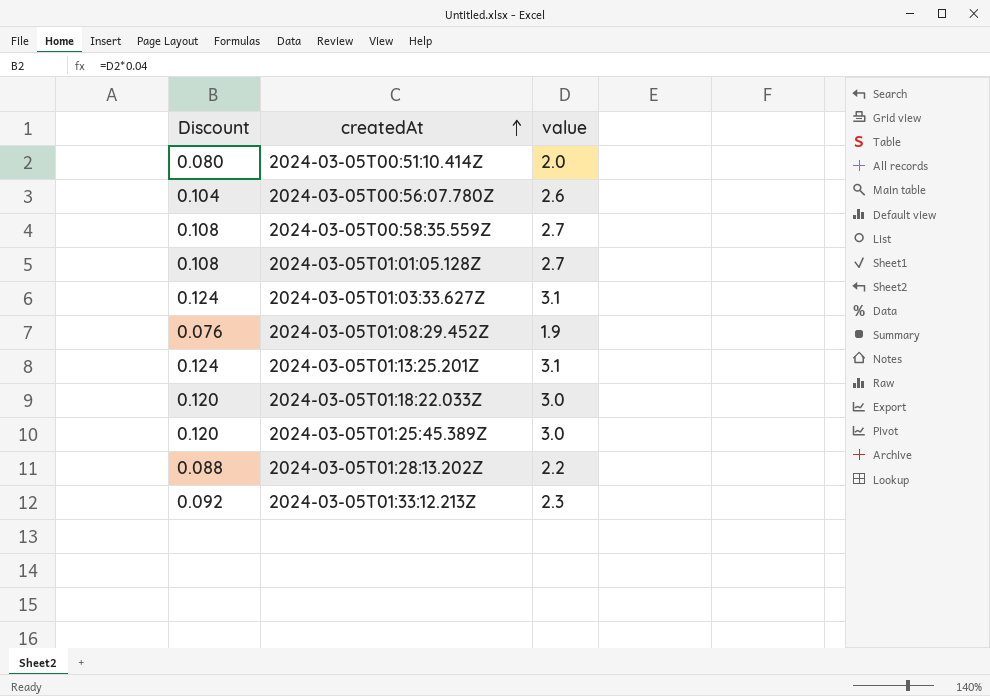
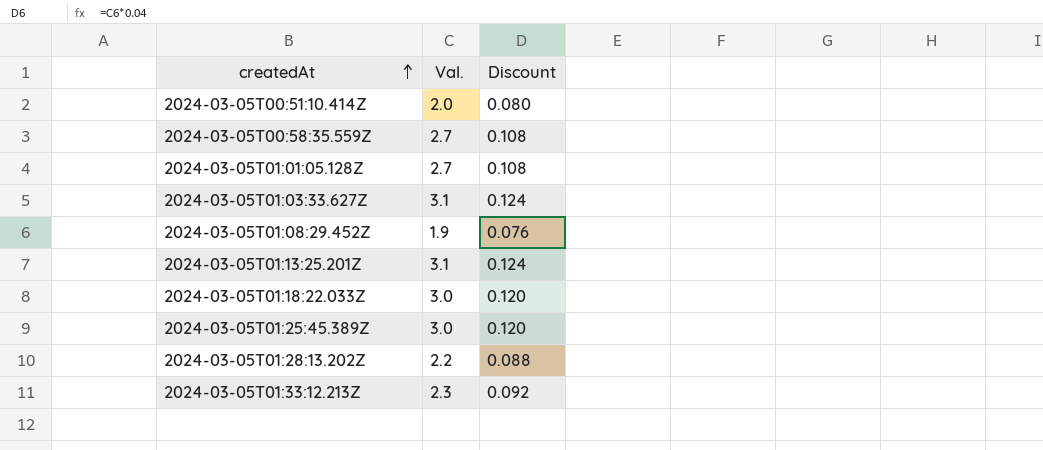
column name: value -> Val.
column Discount | position: 1 -> 3
row 2024-03-05T00:56:07.780Z: 0.104 | 2.6 -> none

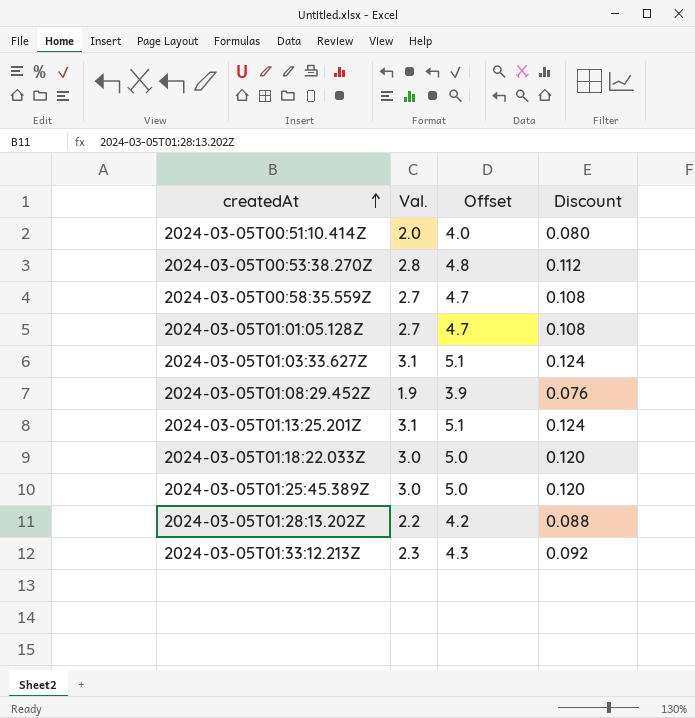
column Offset | formula: none -> [Val.] + 2
row 2024-03-05T00:53:38.270Z: none -> 2.8 | 4.8 | 0.112

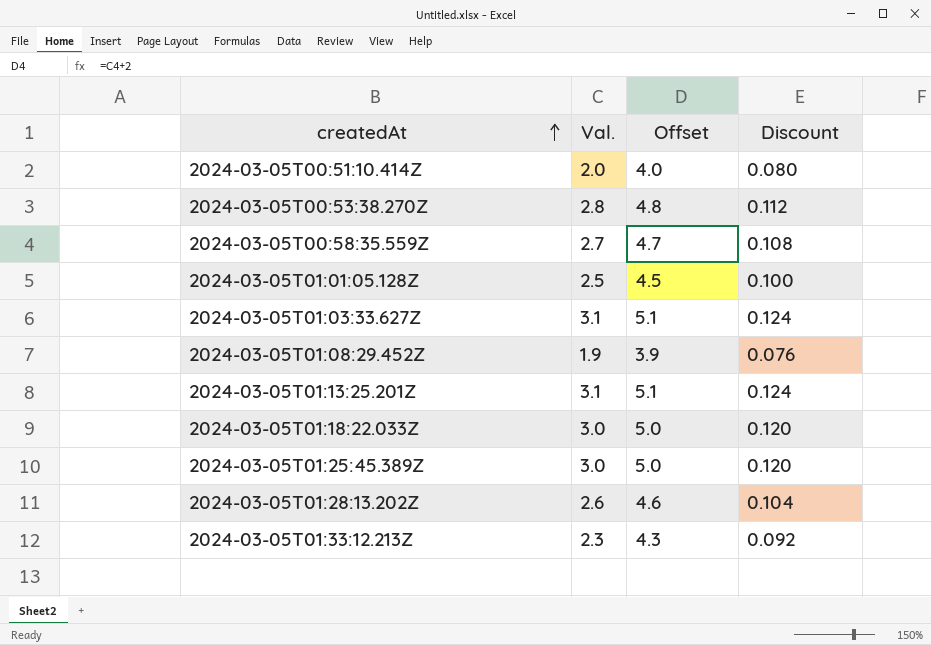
2024-03-05T01:01:05.128Z | Val.: 2.7 -> 2.5
2024-03-05T01:01:05.128Z | Offset: 4.7 -> 4.5
2024-03-05T01:01:05.128Z | Discount: 0.108 -> 0.100
2024-03-05T01:28:13.202Z | Val.: 2.2 -> 2.6
2024-03-05T01:28:13.202Z | Offset: 4.2 -> 4.6
2024-03-05T01:28:13.202Z | Discount: 0.088 -> 0.104

